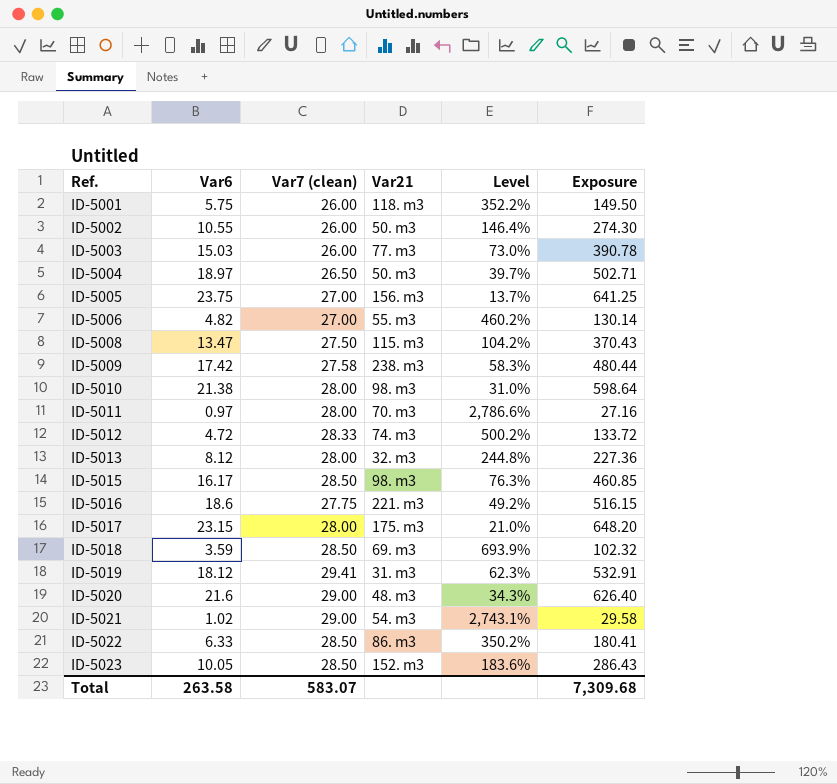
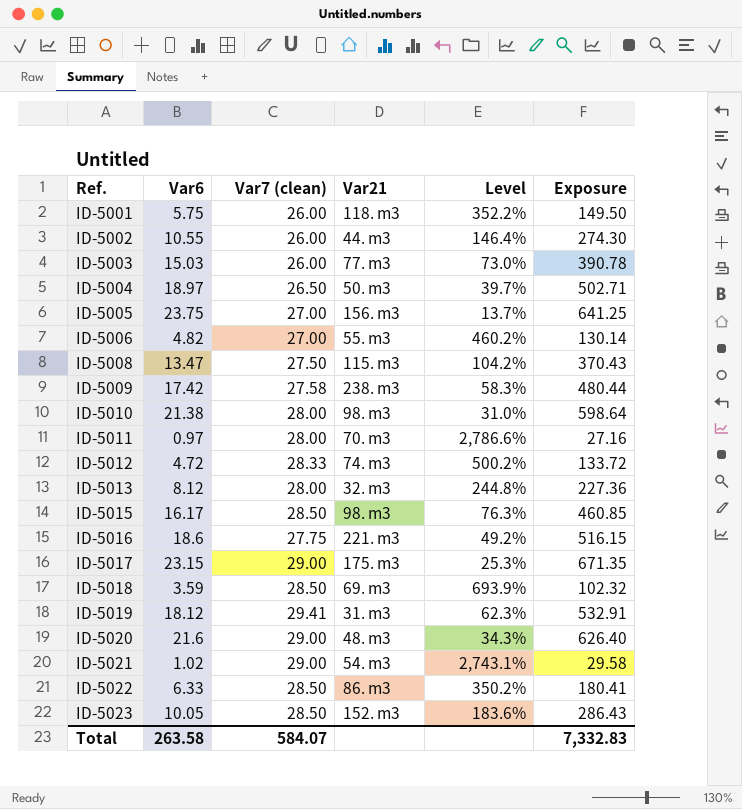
ID-5002 | Var21: 50. m3 -> 44. m3
ID-5017 | Var7 (clean): 28.00 -> 29.00
ID-5017 | Level: 21.0% -> 25.3%
ID-5017 | Exposure: 648.20 -> 671.35
Total | Var7 (clean): 583.07 -> 584.07
Total | Exposure: 7,309.68 -> 7,332.83

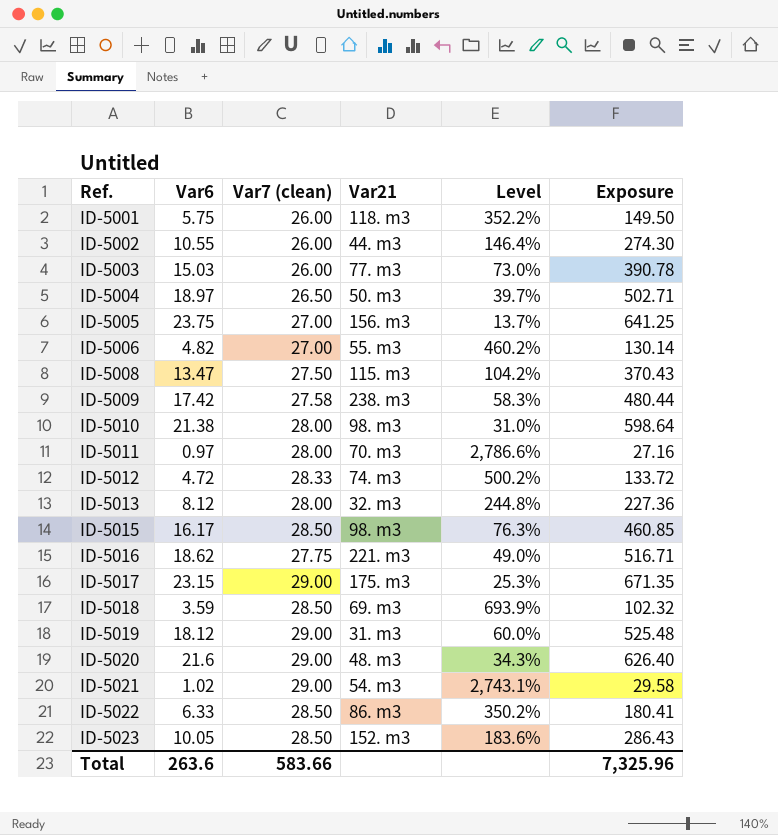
ID-5016 | Var6: 18.6 -> 18.62
ID-5016 | Level: 49.2% -> 49.0%
ID-5016 | Exposure: 516.15 -> 516.71
ID-5019 | Var7 (clean): 29.41 -> 29.00
ID-5019 | Level: 62.3% -> 60.0%
ID-5019 | Exposure: 532.91 -> 525.48
Total | Var6: 263.58 -> 263.6
Total | Var7 (clean): 584.07 -> 583.66
Total | Exposure: 7,332.83 -> 7,325.96

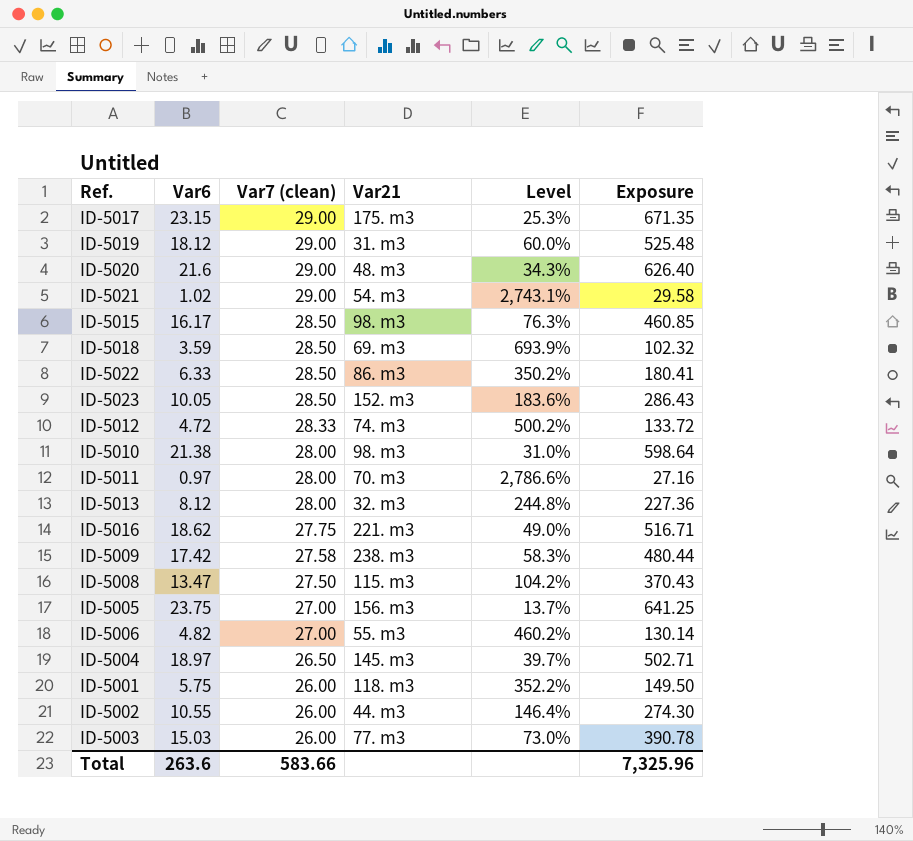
row order: Ref. ascending -> Var7 (clean) descending
ID-5004 | Var21: 50. m3 -> 145. m3

